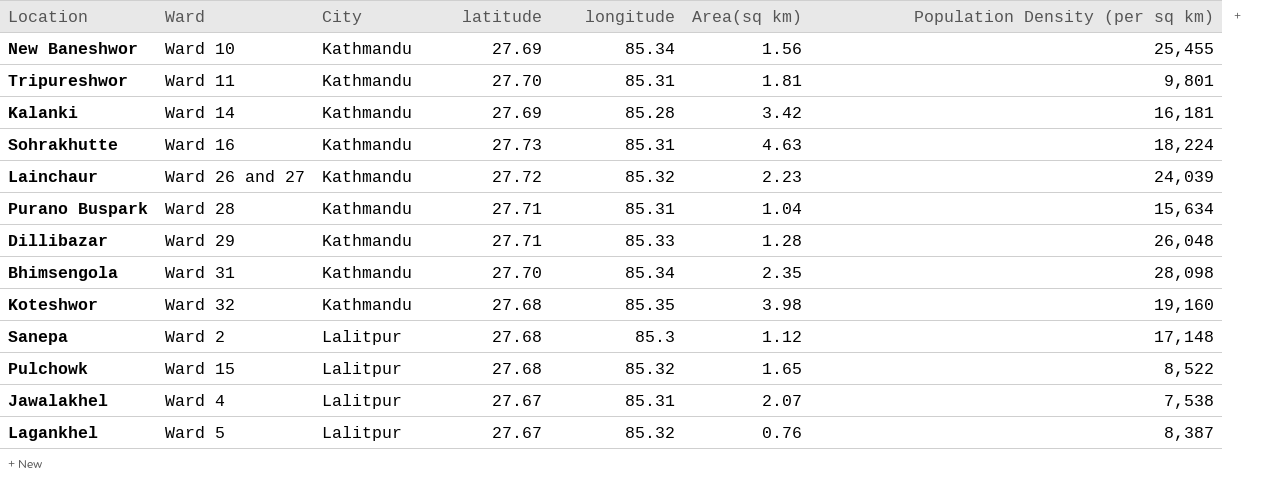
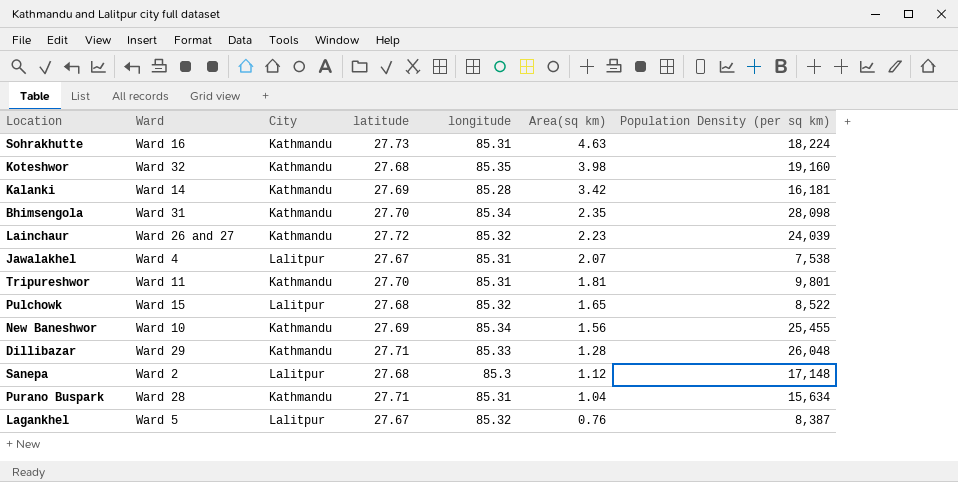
row order: City ascending -> Area(sq km) descending

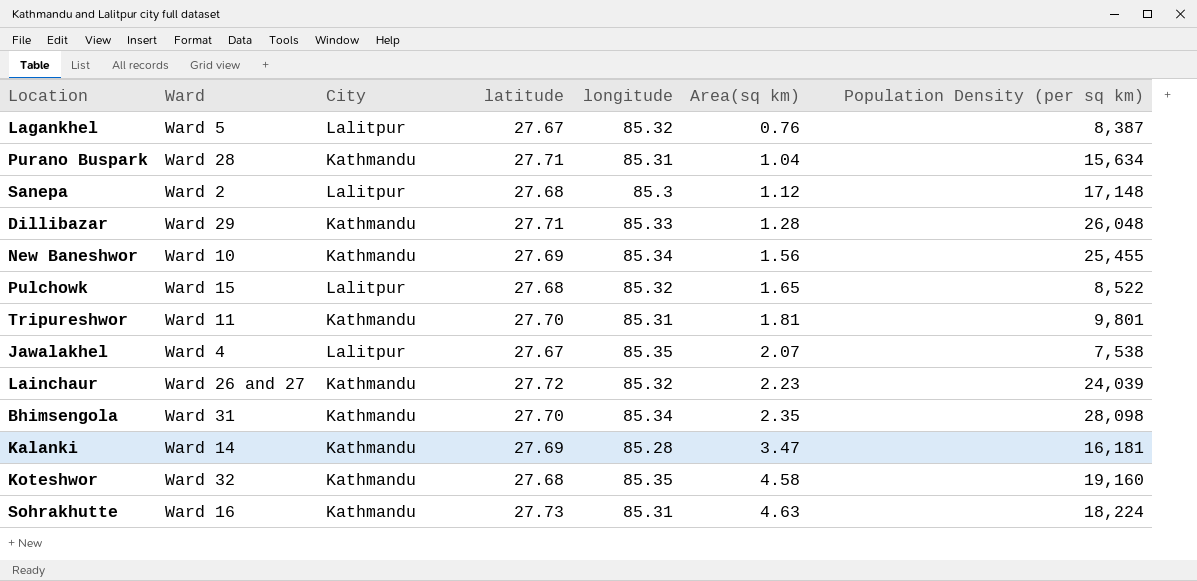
row order: Area(sq km) descending -> Area(sq km) ascending
Jawalakhel | longitude: 85.31 -> 85.35
Kalanki | Area(sq km): 3.42 -> 3.47
Koteshwor | Area(sq km): 3.98 -> 4.58

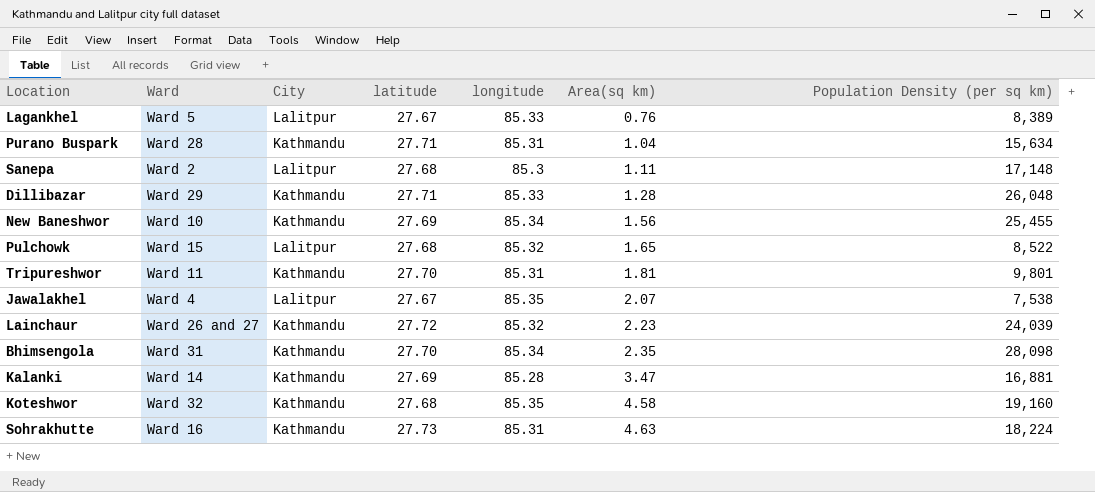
Lagankhel | longitude: 85.32 -> 85.33
Lagankhel | Population Density (per sq km): 8,387 -> 8,389
Sanepa | Area(sq km): 1.12 -> 1.11
Kalanki | Population Density (per sq km): 16,181 -> 16,881

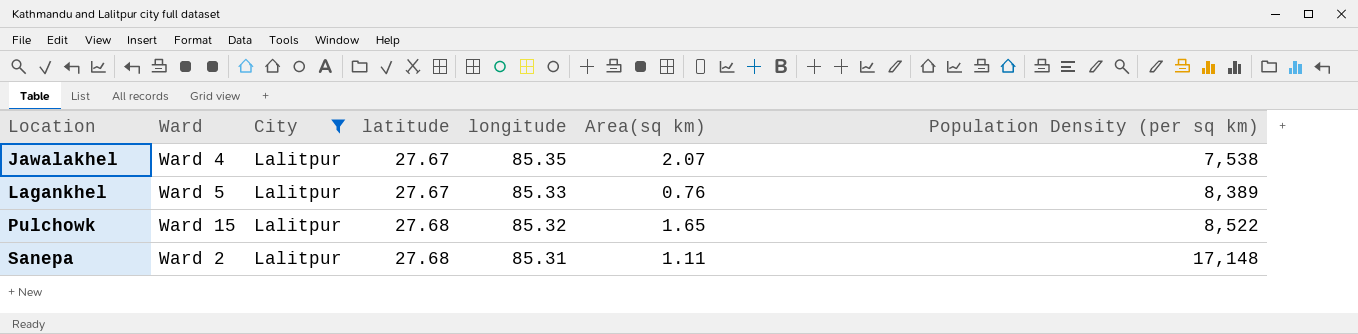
filter: none -> City = Lalitpur
row order: Area(sq km) ascending -> Location ascending
Sanepa | longitude: 85.3 -> 85.31

